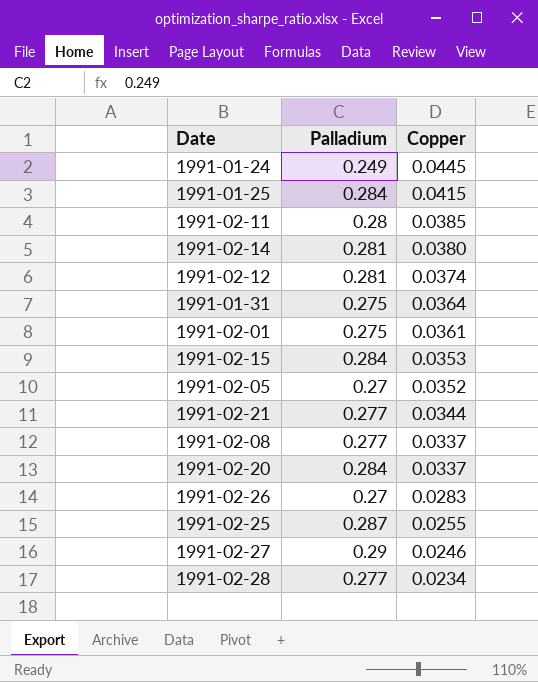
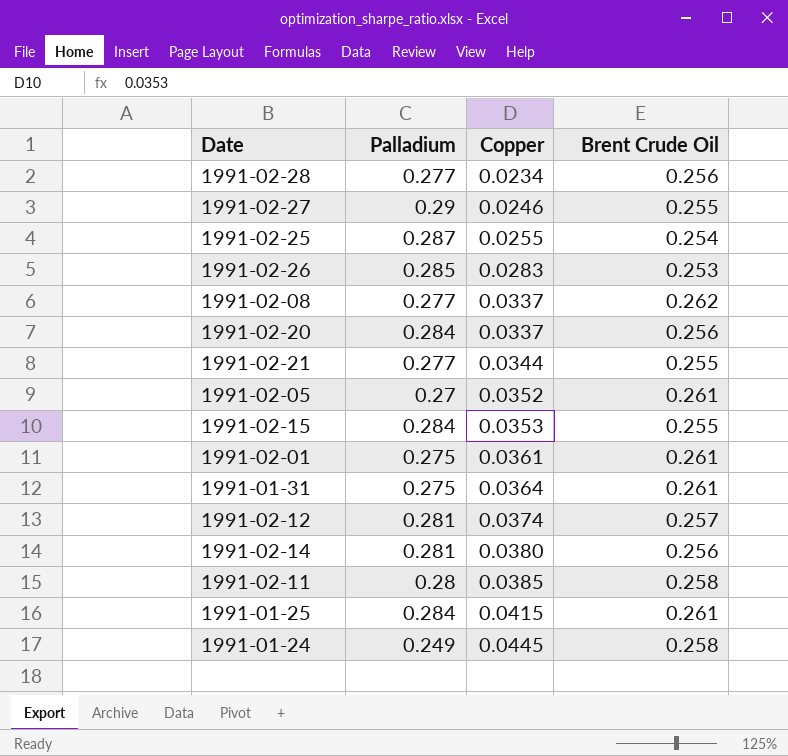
row order: Copper descending -> Copper ascending
column Brent Crude Oil | position: none -> 4
1991-02-26 | Palladium: 0.27 -> 0.285

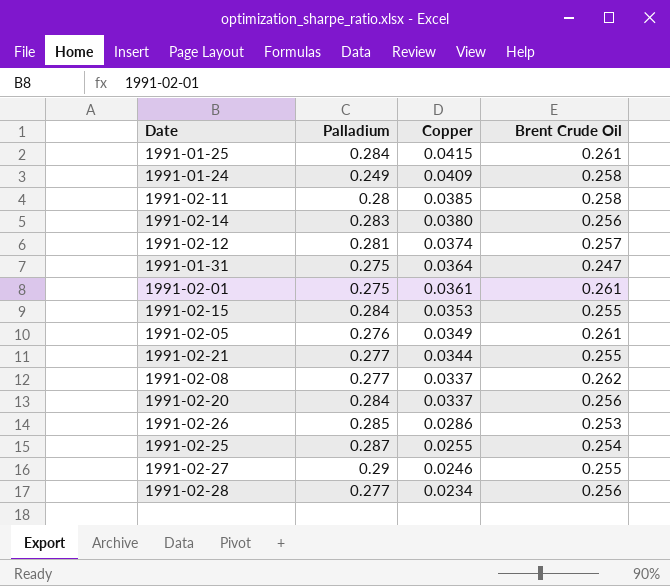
row order: Copper ascending -> Copper descending
1991-01-24 | Copper: 0.0445 -> 0.0409
1991-02-14 | Palladium: 0.281 -> 0.283
1991-01-31 | Brent Crude Oil: 0.261 -> 0.247
1991-02-05 | Palladium: 0.27 -> 0.276
1991-02-05 | Copper: 0.0352 -> 0.0349
1991-02-26 | Copper: 0.0283 -> 0.0286

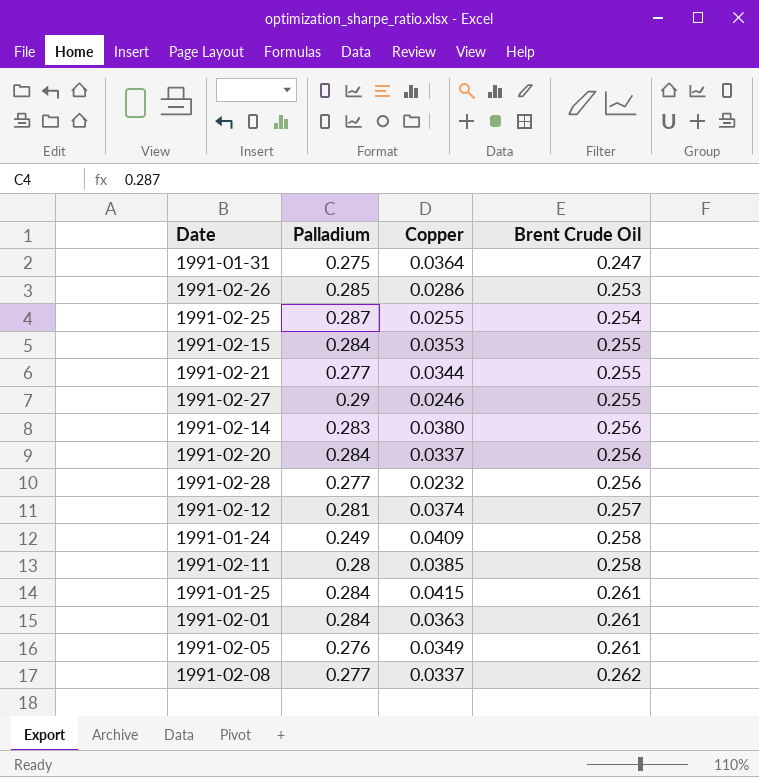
row order: Copper descending -> Brent Crude Oil ascending
1991-02-28 | Copper: 0.0234 -> 0.0232
1991-02-01 | Palladium: 0.275 -> 0.284
1991-02-01 | Copper: 0.0361 -> 0.0363

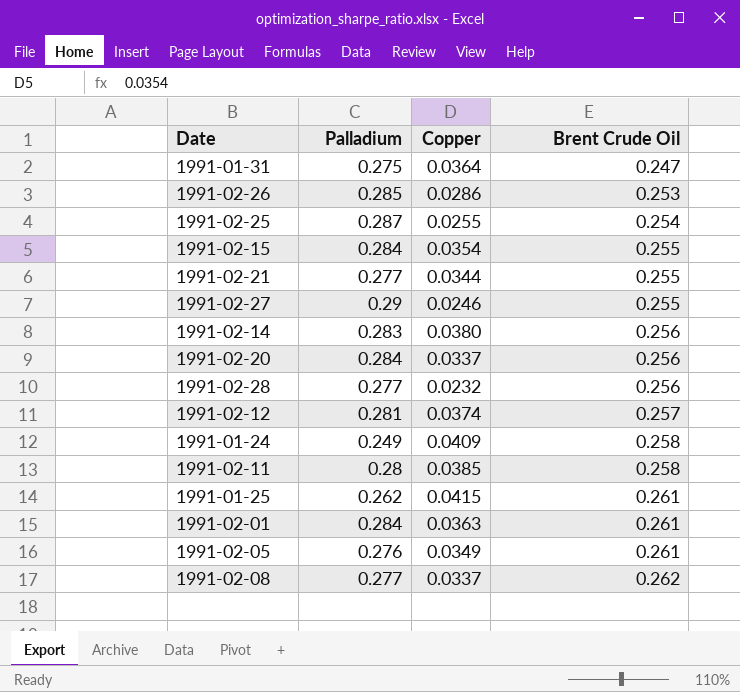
1991-02-15 | Copper: 0.0353 -> 0.0354
1991-01-25 | Palladium: 0.284 -> 0.262

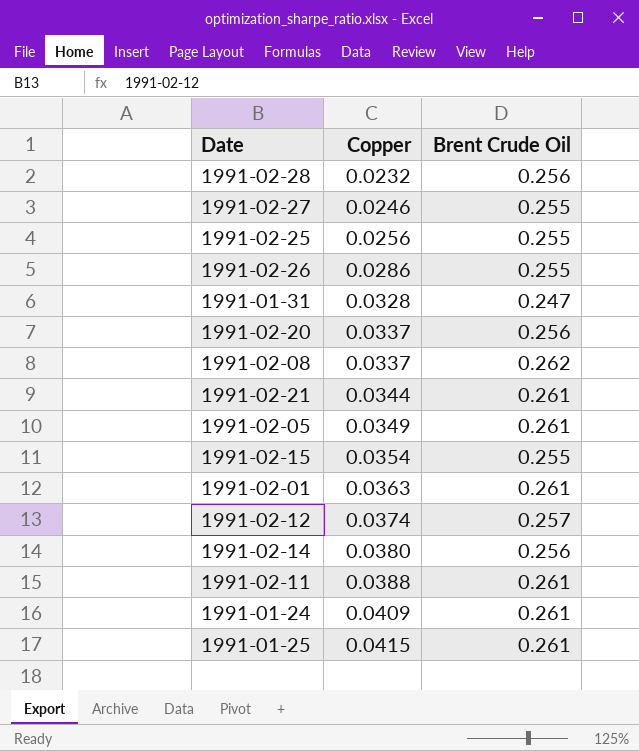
row order: Brent Crude Oil ascending -> Copper ascending
column Palladium | position: 2 -> none
1991-02-25 | Copper: 0.0255 -> 0.0256
1991-02-25 | Brent Crude Oil: 0.254 -> 0.255
1991-02-26 | Brent Crude Oil: 0.253 -> 0.255
1991-01-31 | Copper: 0.0364 -> 0.0328
1991-02-21 | Brent Crude Oil: 0.255 -> 0.261
1991-02-11 | Copper: 0.0385 -> 0.0388
1991-02-11 | Brent Crude Oil: 0.258 -> 0.261
1991-01-24 | Brent Crude Oil: 0.258 -> 0.261

